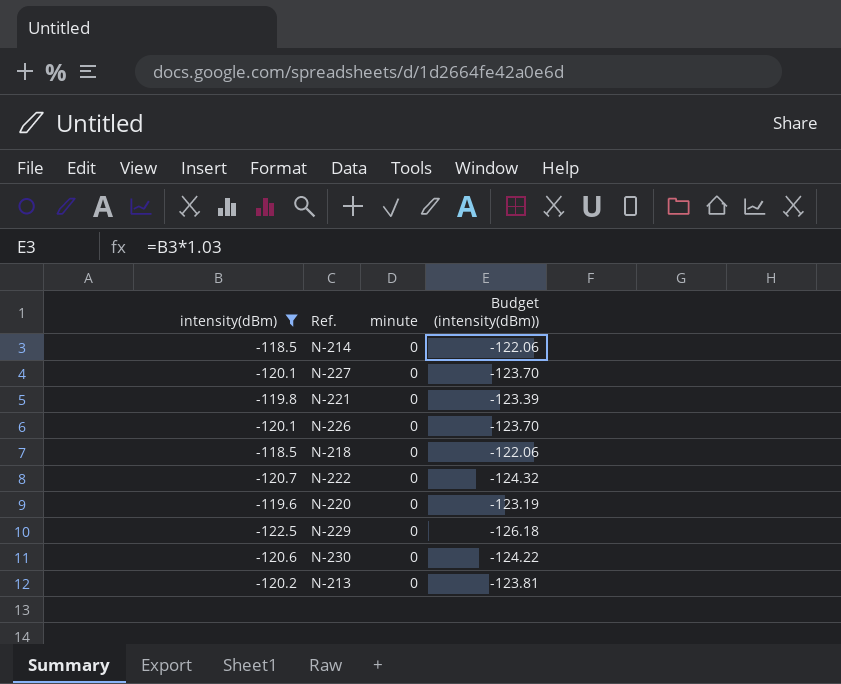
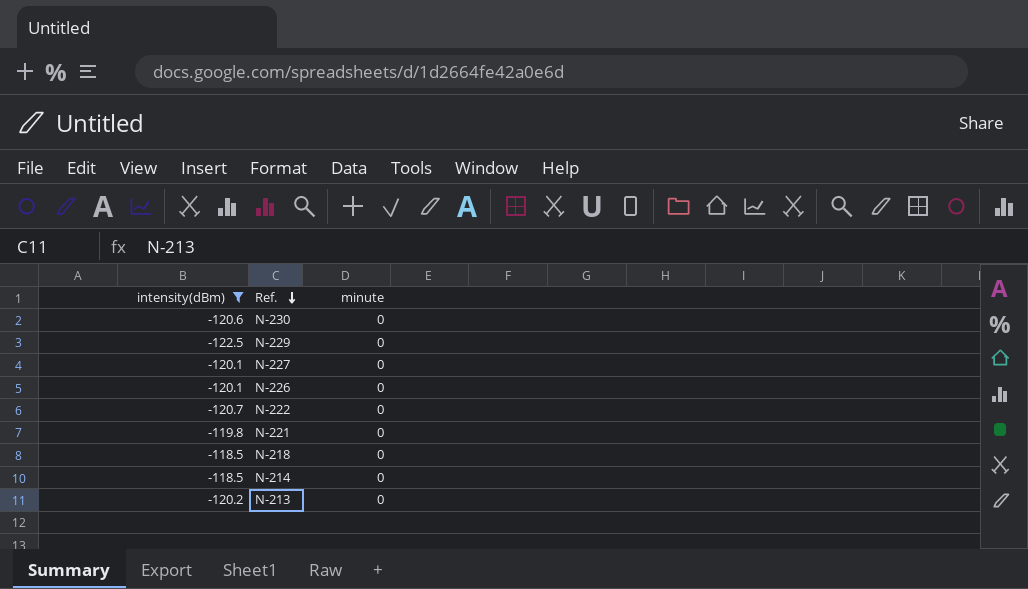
row order: none -> Ref. descending
column Budget (intensity(dBm)) | formula: [intensity(dBm)] * 1.03 -> none
row N-220: -119.6 | 0 | -123.19 -> none

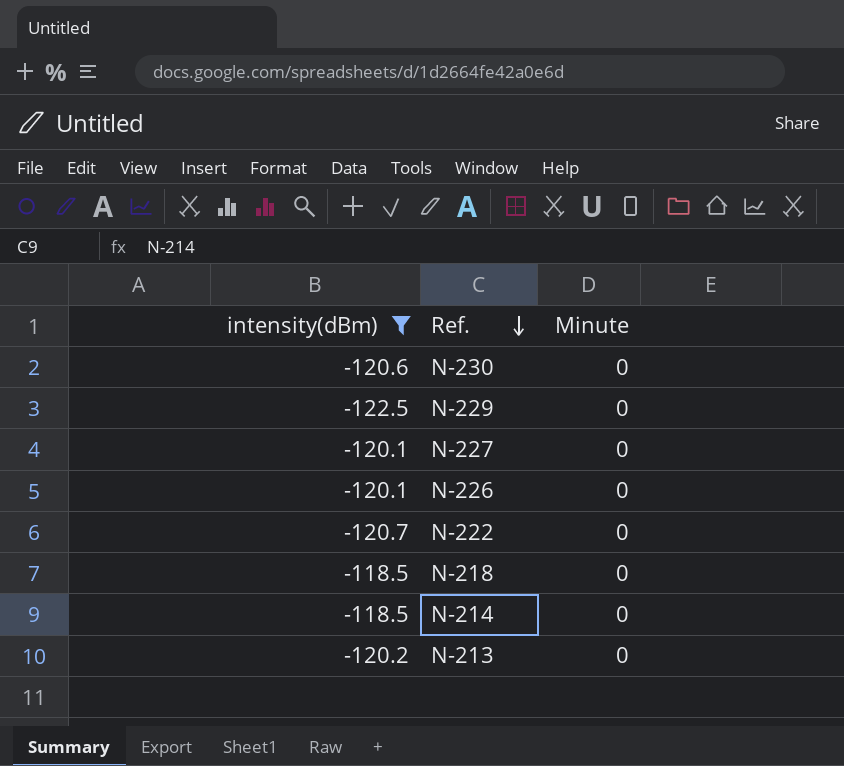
column name: minute -> Minute
row N-221: -119.8 | 0 -> none

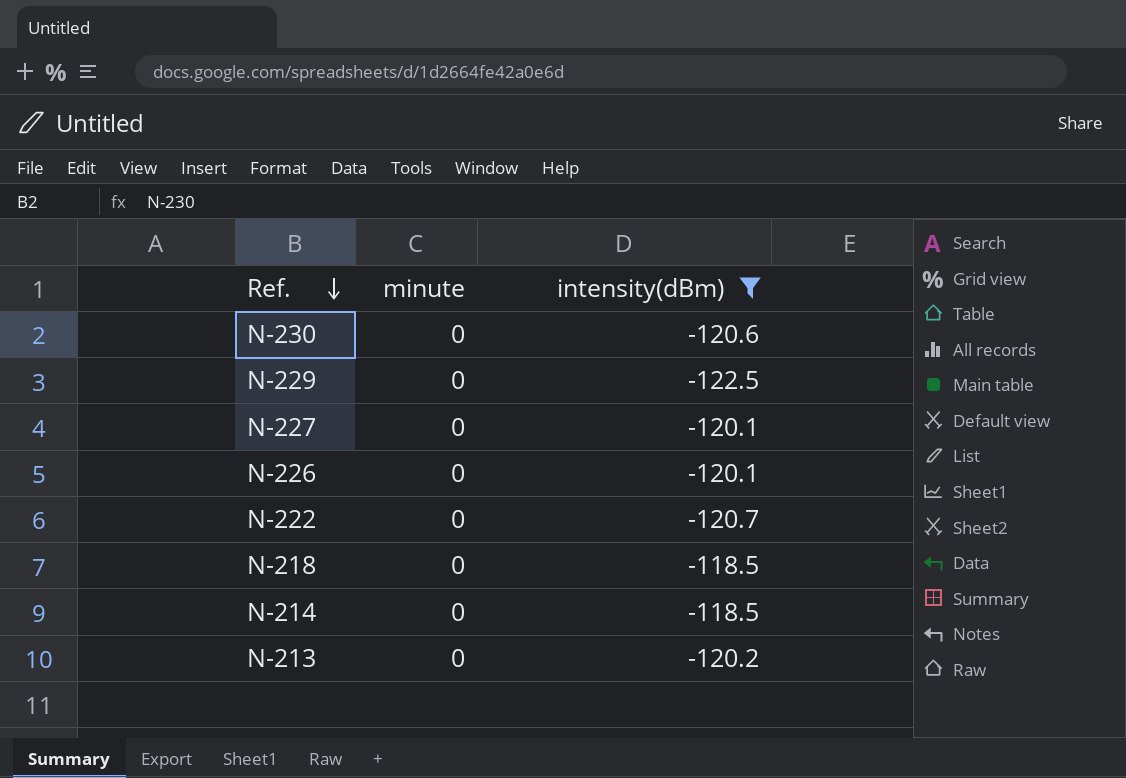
column name: Minute -> minute
column intensity(dBm) | position: 1 -> 3

